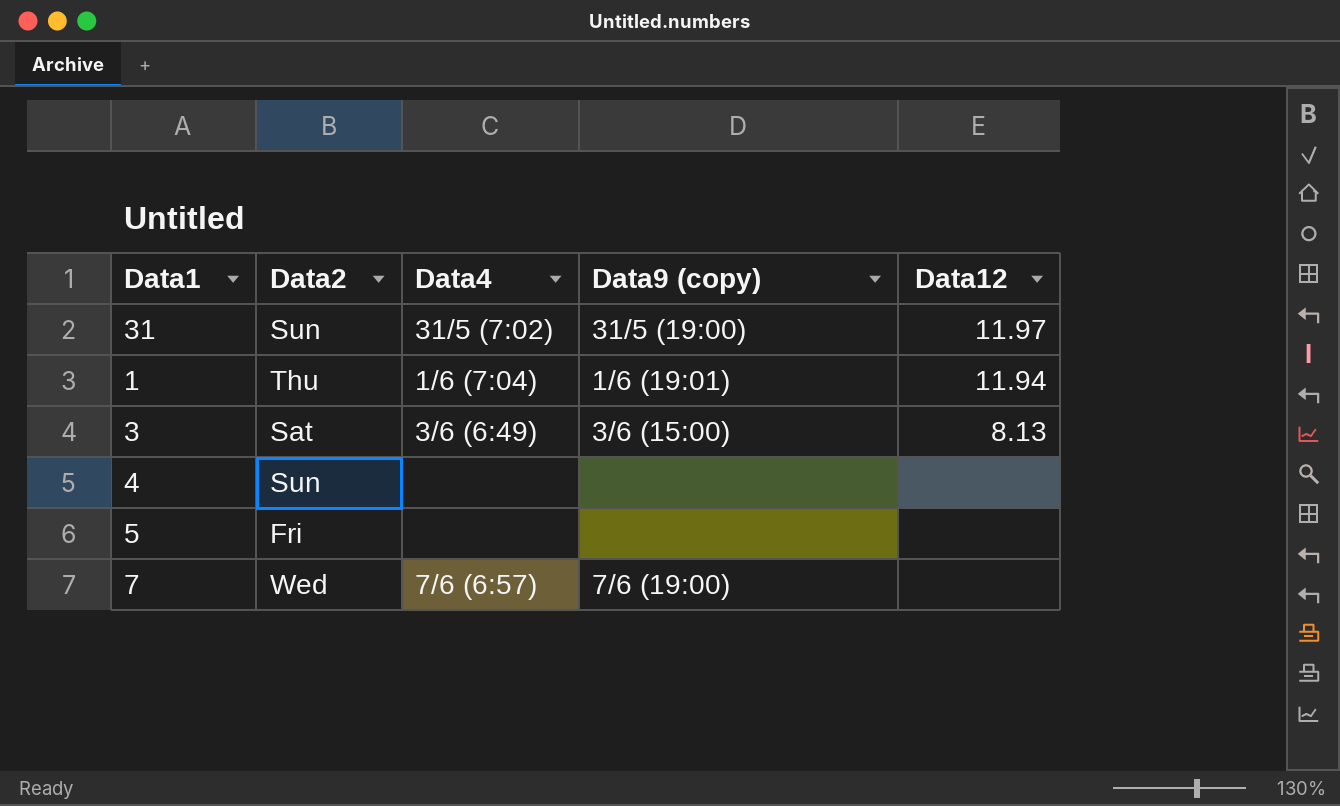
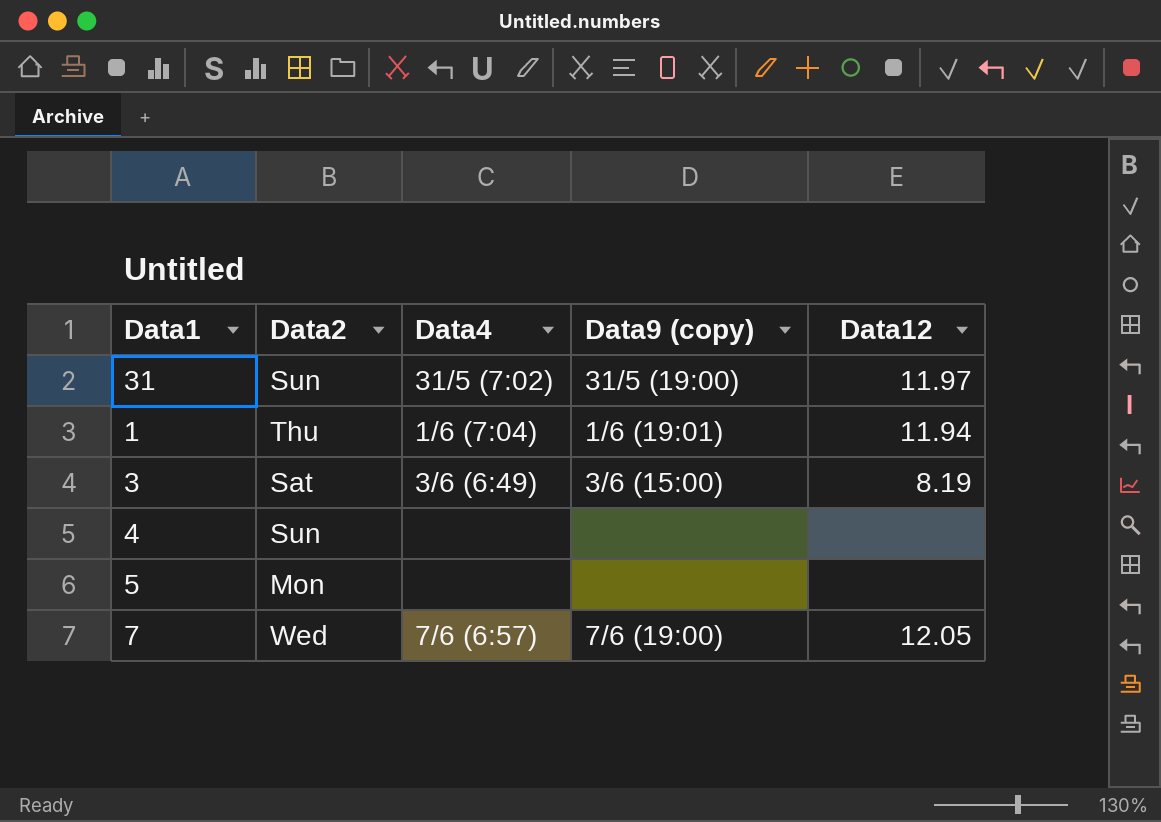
3 | Data12: 8.13 -> 8.19
5 | Data2: Fri -> Mon
7 | Data12: none -> 12.05

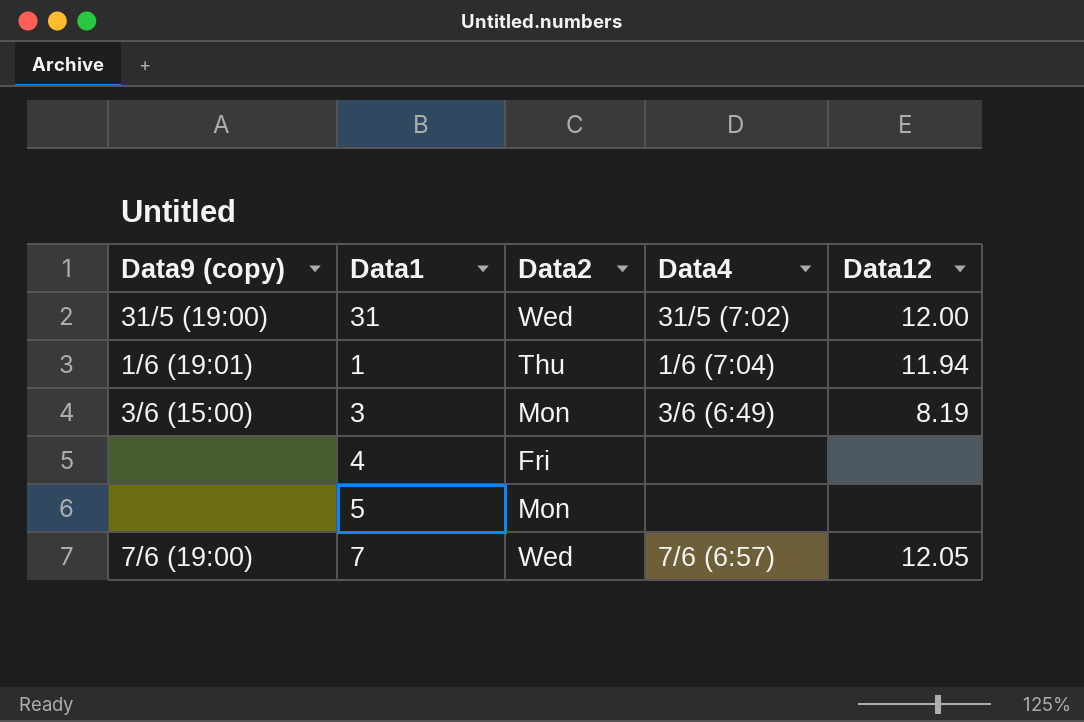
column Data9 (copy) | position: 4 -> 1
31 | Data2: Sun -> Wed
31 | Data12: 11.97 -> 12.00
3 | Data2: Sat -> Mon
4 | Data2: Sun -> Fri

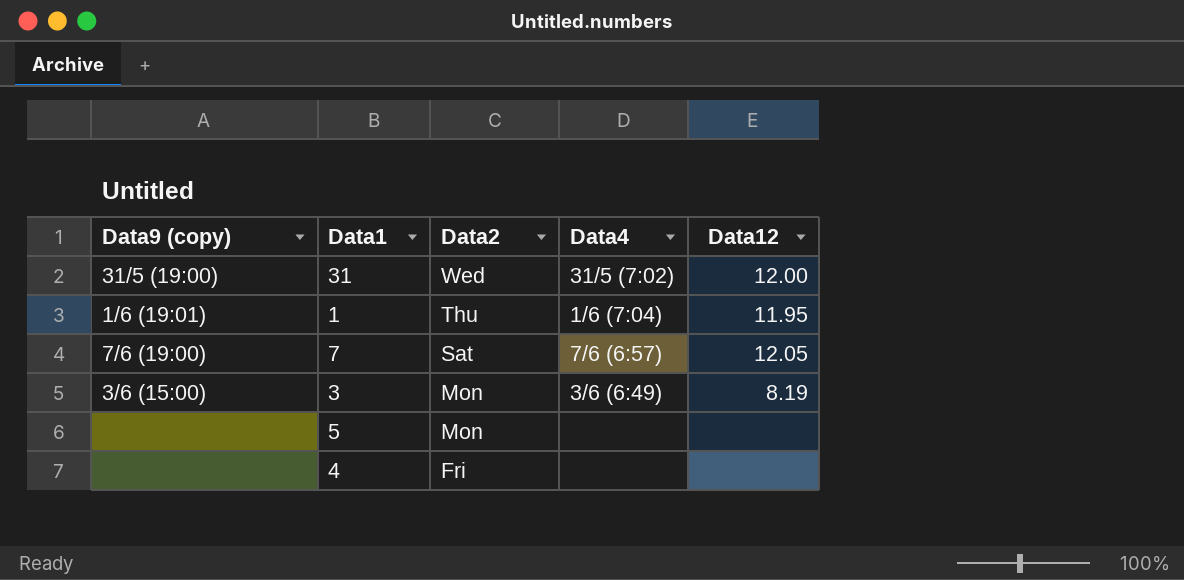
row order: none -> Data2 descending
1 | Data12: 11.94 -> 11.95
7 | Data2: Wed -> Sat

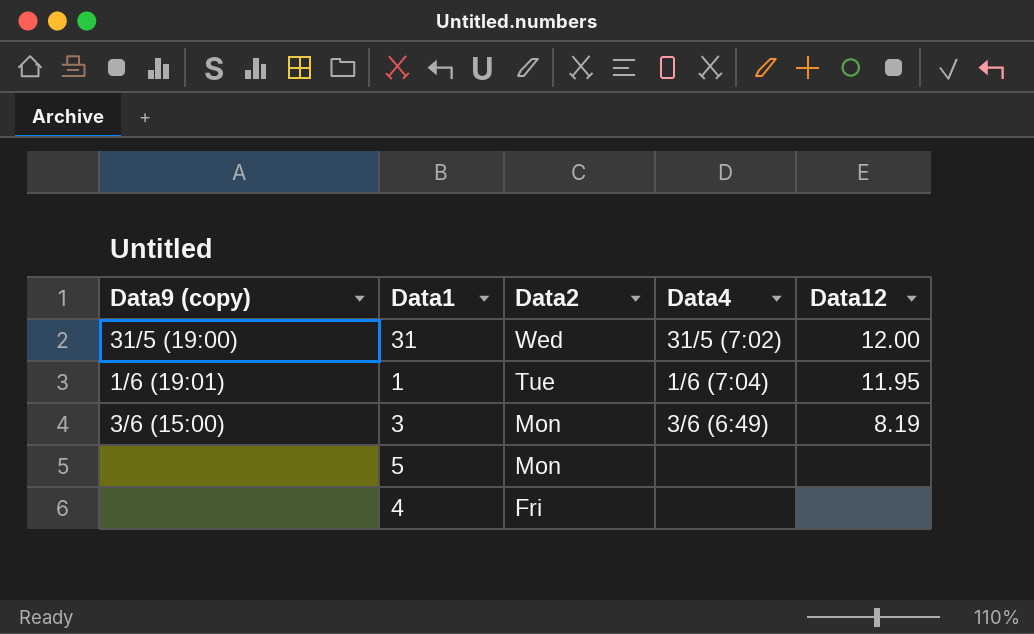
row 7: 7/6 (19:00) | Sat | 7/6 (6:57) | 12.05 -> none
1 | Data2: Thu -> Tue

